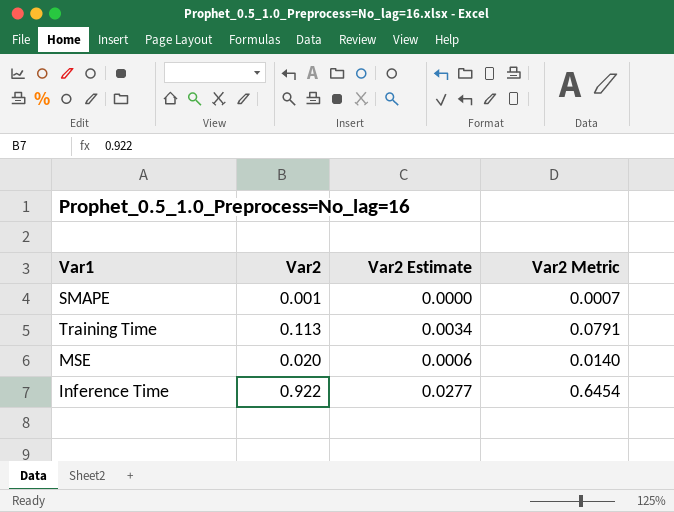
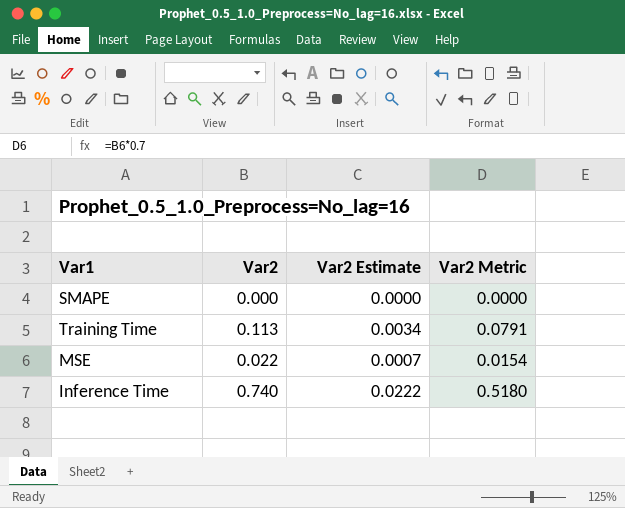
SMAPE | Var2: 0.001 -> 0.000
SMAPE | Var2 Metric: 0.0007 -> 0.0000
MSE | Var2: 0.020 -> 0.022
MSE | Var2 Estimate: 0.0006 -> 0.0007
MSE | Var2 Metric: 0.0140 -> 0.0154
Inference Time | Var2: 0.922 -> 0.740
Inference Time | Var2 Estimate: 0.0277 -> 0.0222
Inference Time | Var2 Metric: 0.6454 -> 0.5180

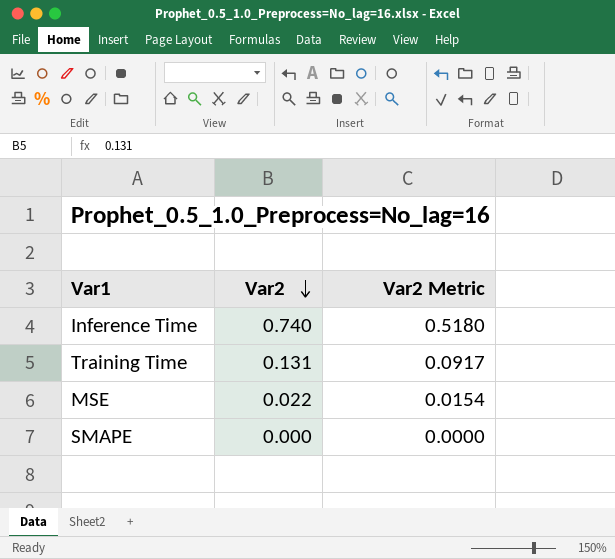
row order: none -> Var2 descending
column Var2 Estimate | formula: [Var2] * 0.03 -> none
Training Time | Var2: 0.113 -> 0.131
Training Time | Var2 Metric: 0.0791 -> 0.0917

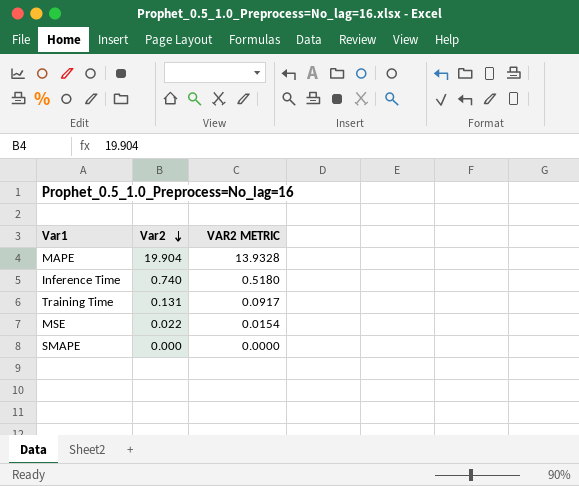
column name: Var2 Metric -> VAR2 METRIC
row MAPE: none -> 19.904 | 13.9328

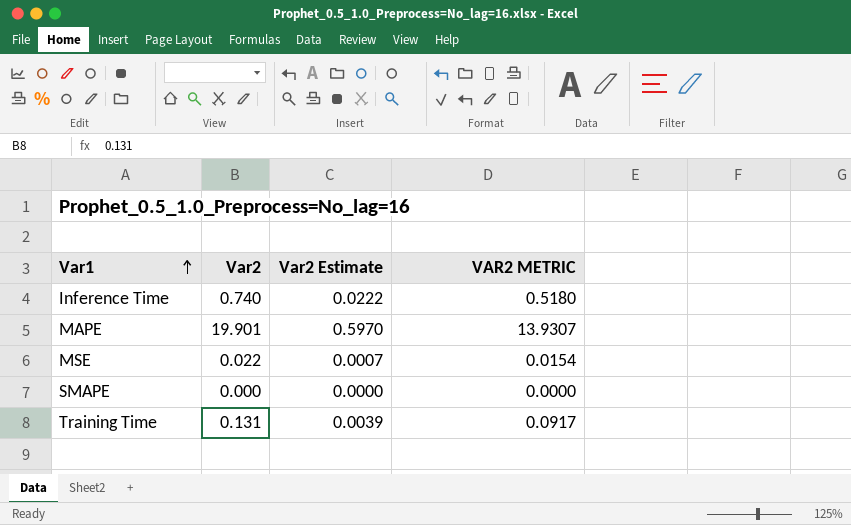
row order: Var2 descending -> Var1 ascending
column Var2 Estimate | formula: none -> [Var2] * 0.03
MAPE | Var2: 19.904 -> 19.901
MAPE | VAR2 METRIC: 13.9328 -> 13.9307

